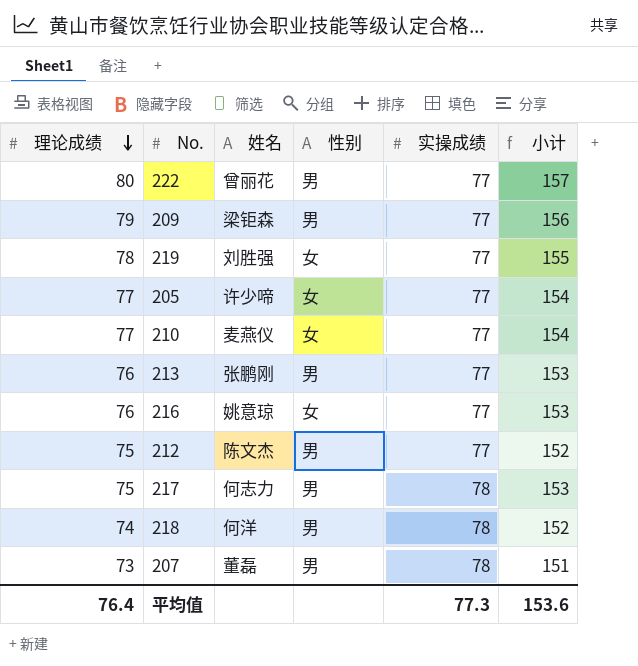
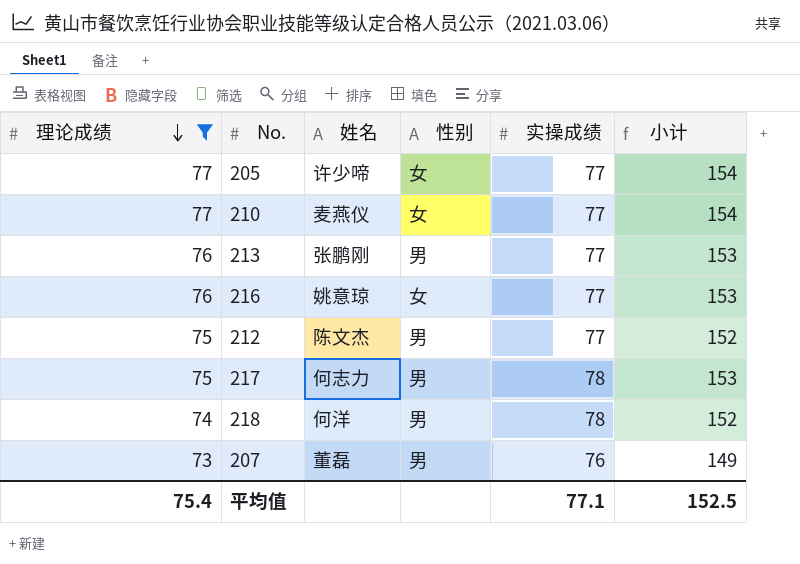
filter: none -> 理论成绩 <= 77
207 | 实操成绩: 78 -> 76
207 | 小计: 151 -> 149
平均值 | 理论成绩: 76.4 -> 75.4
平均值 | 实操成绩: 77.3 -> 77.1
平均值 | 小计: 153.6 -> 152.5

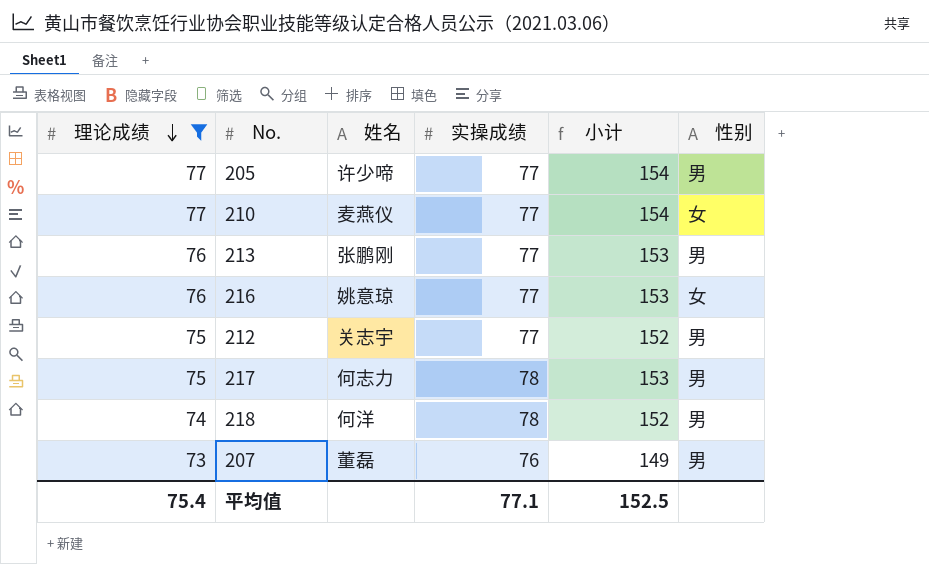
column 性别 | position: 4 -> 6
205 | 性别: 女 -> 男
212 | 姓名: 陈文杰 -> 关志宇

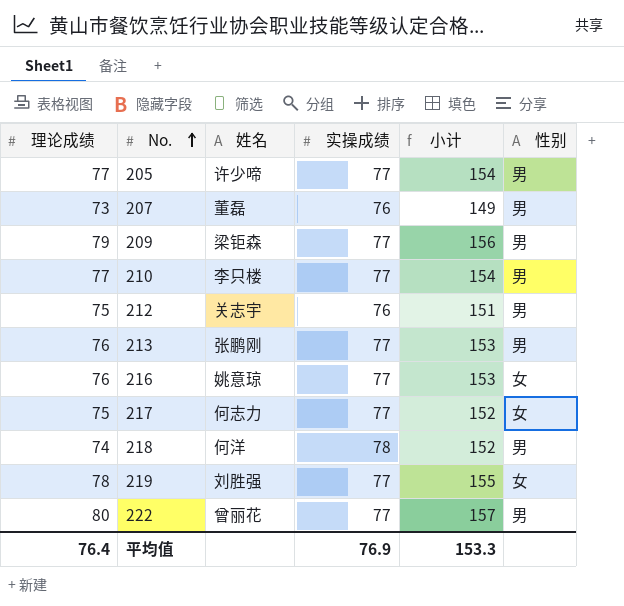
filter: 理论成绩 <= 77 -> none
row order: 理论成绩 descending -> No. ascending
210 | 姓名: 麦燕仪 -> 李只楼
210 | 性别: 女 -> 男
212 | 实操成绩: 77 -> 76
212 | 小计: 152 -> 151
217 | 实操成绩: 78 -> 77
217 | 小计: 153 -> 152
217 | 性别: 男 -> 女
平均值 | 理论成绩: 75.4 -> 76.4
平均值 | 实操成绩: 77.1 -> 76.9
平均值 | 小计: 152.5 -> 153.3

